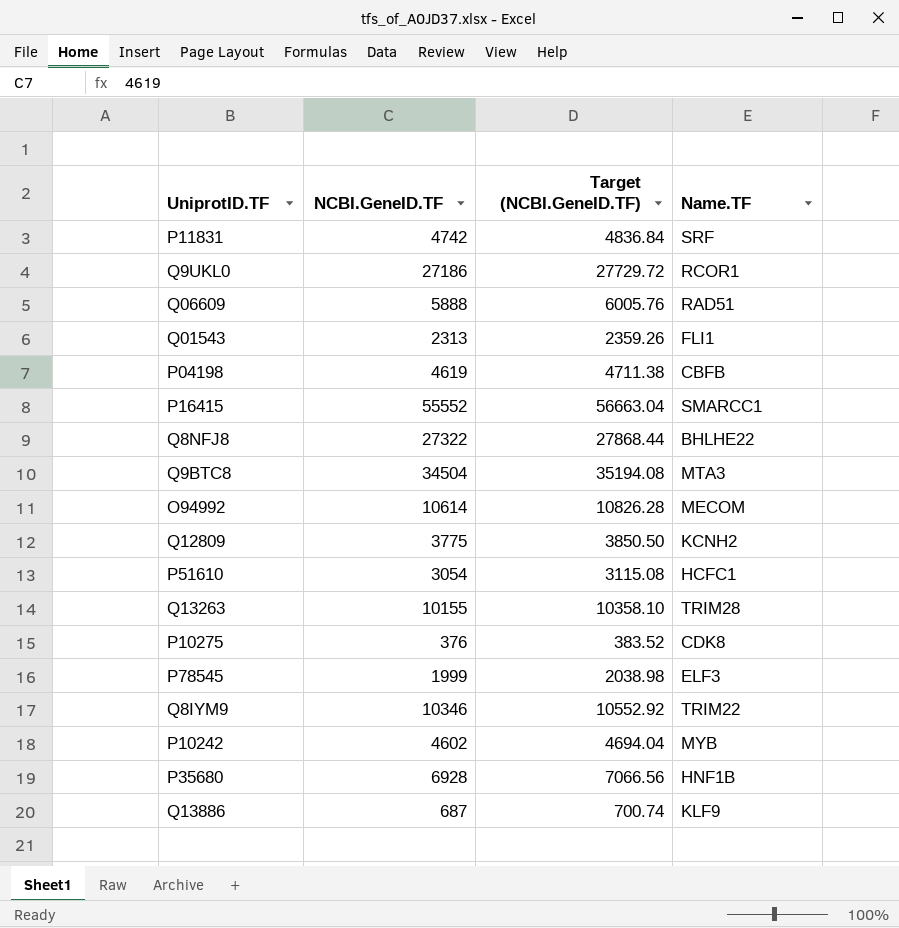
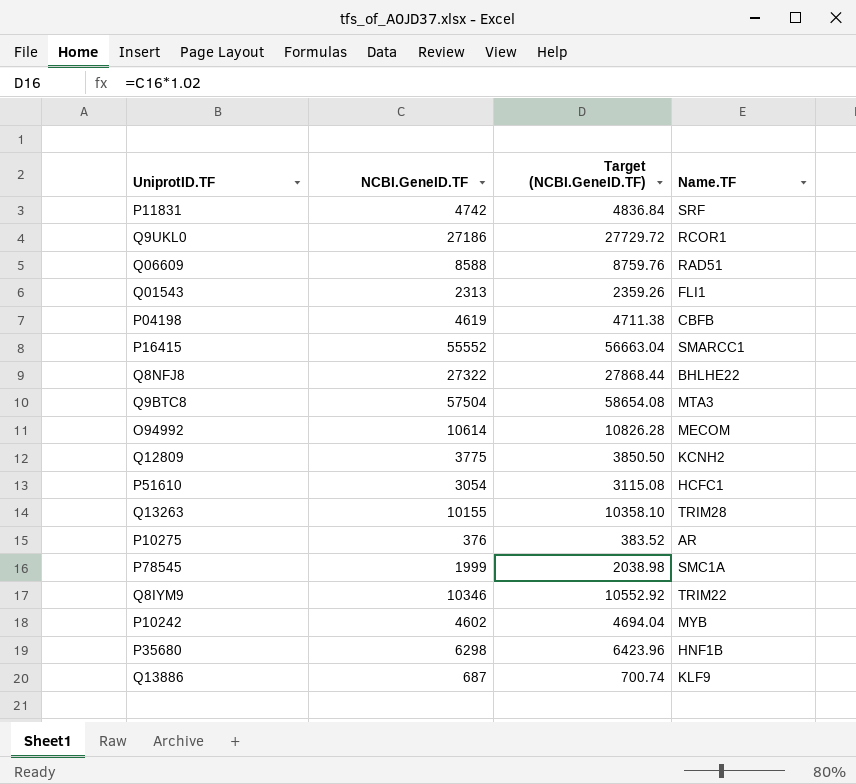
Q06609 | NCBI.GeneID.TF: 5888 -> 8588
Q06609 | Target (NCBI.GeneID.TF): 6005.76 -> 8759.76
Q9BTC8 | NCBI.GeneID.TF: 34504 -> 57504
Q9BTC8 | Target (NCBI.GeneID.TF): 35194.08 -> 58654.08
P10275 | Name.TF: CDK8 -> AR
P78545 | Name.TF: ELF3 -> SMC1A
P35680 | NCBI.GeneID.TF: 6928 -> 6298
P35680 | Target (NCBI.GeneID.TF): 7066.56 -> 6423.96

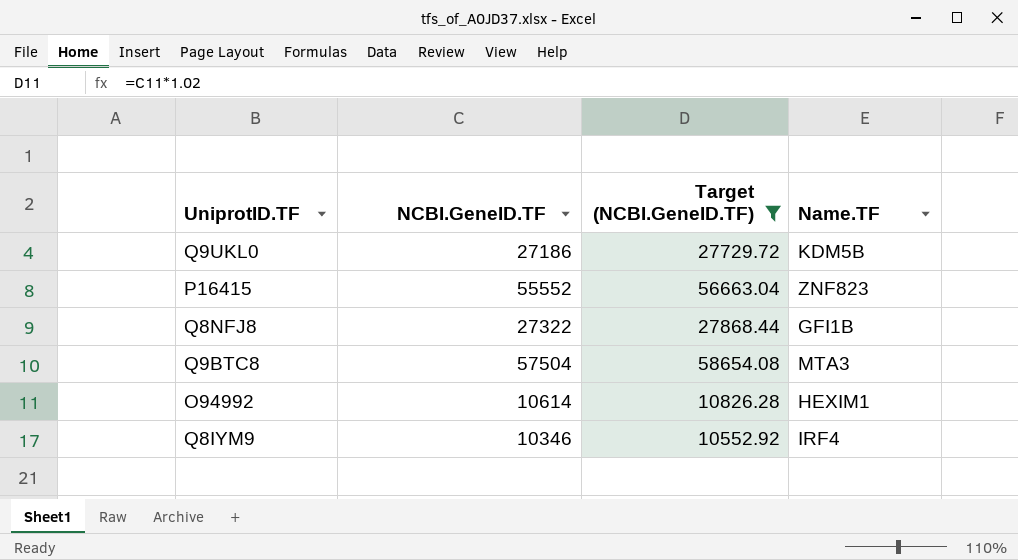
filter: none -> Target (NCBI.GeneID.TF) >= 10552.92
Q9UKL0 | Name.TF: RCOR1 -> KDM5B
P16415 | Name.TF: SMARCC1 -> ZNF823
Q8NFJ8 | Name.TF: BHLHE22 -> GFI1B
O94992 | Name.TF: MECOM -> HEXIM1
Q8IYM9 | Name.TF: TRIM22 -> IRF4

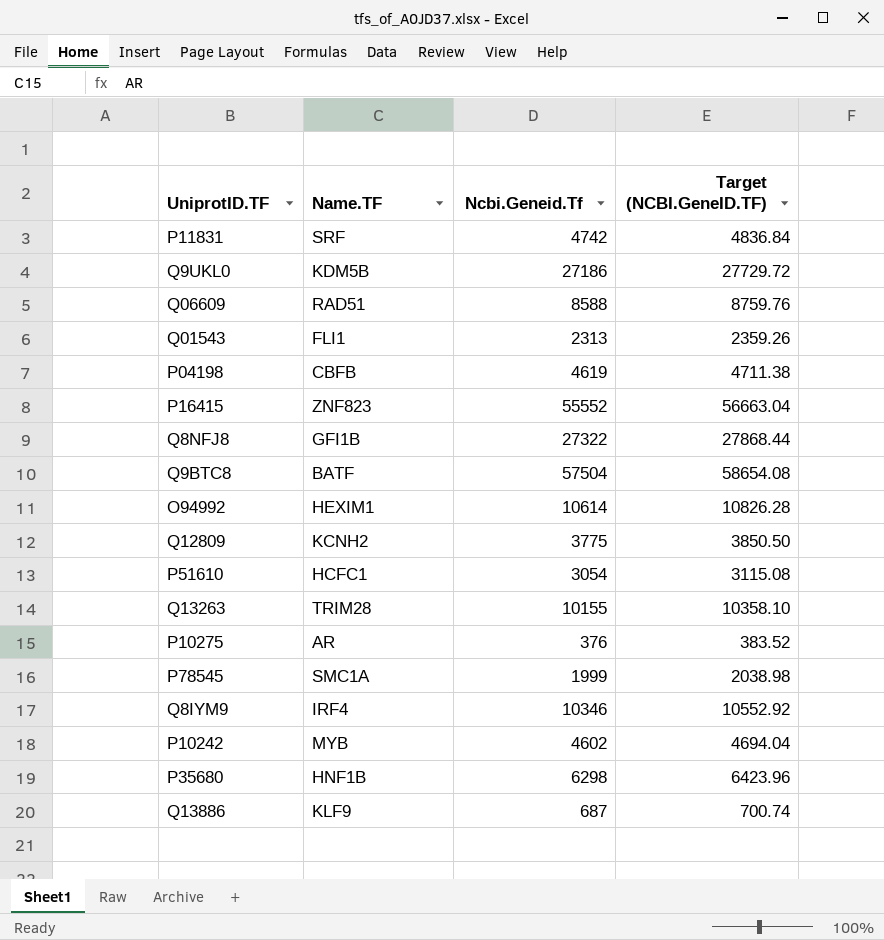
filter: Target (NCBI.GeneID.TF) >= 10552.92 -> none
column Name.TF | position: 4 -> 2
column name: NCBI.GeneID.TF -> Ncbi.Geneid.Tf
Q9BTC8 | Name.TF: MTA3 -> BATF

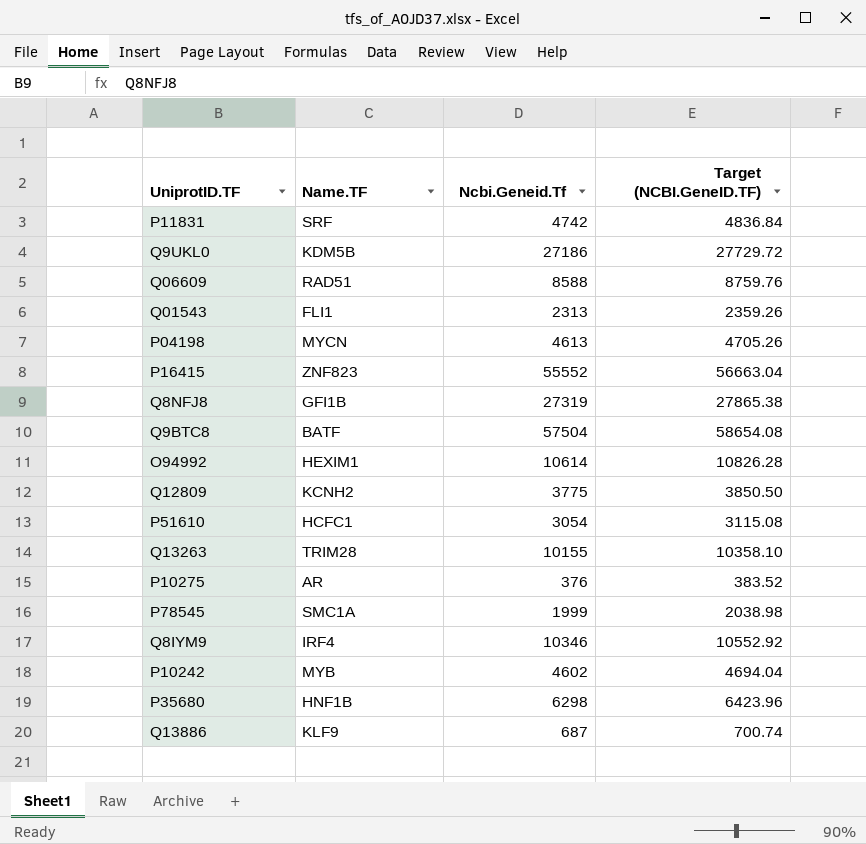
P04198 | Name.TF: CBFB -> MYCN
P04198 | Ncbi.Geneid.Tf: 4619 -> 4613
P04198 | Target (NCBI.GeneID.TF): 4711.38 -> 4705.26
Q8NFJ8 | Ncbi.Geneid.Tf: 27322 -> 27319
Q8NFJ8 | Target (NCBI.GeneID.TF): 27868.44 -> 27865.38

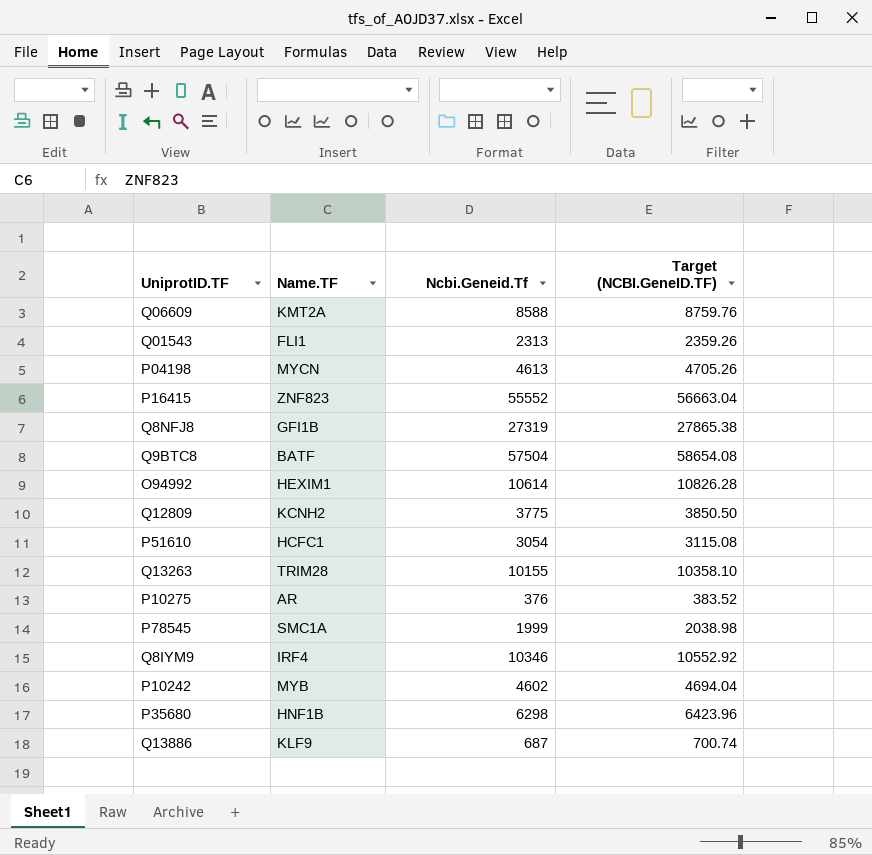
row P11831: SRF | 4742 | 4836.84 -> none
row Q9UKL0: KDM5B | 27186 | 27729.72 -> none
Q06609 | Name.TF: RAD51 -> KMT2A

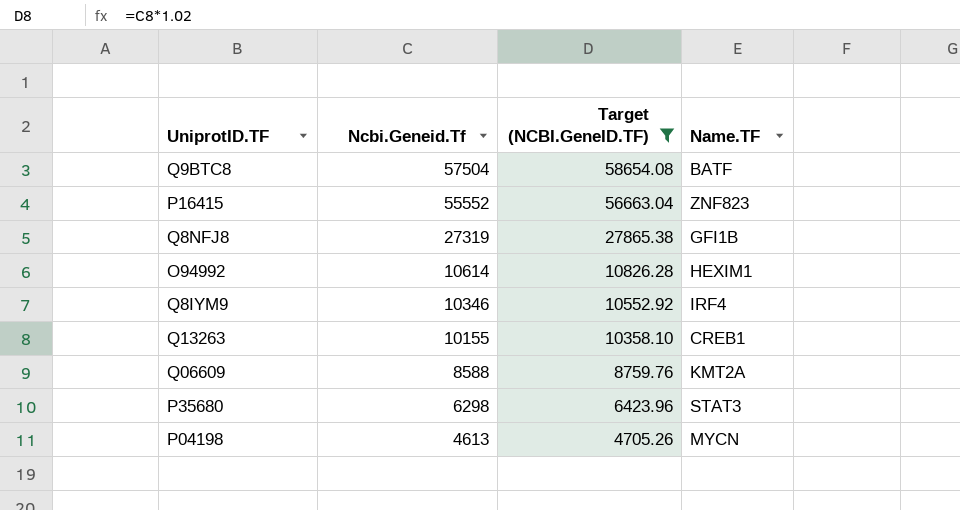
filter: none -> Target (NCBI.GeneID.TF) >= 4705.26
row order: none -> Ncbi.Geneid.Tf descending
column Name.TF | position: 2 -> 4
Q13263 | Name.TF: TRIM28 -> CREB1
P35680 | Name.TF: HNF1B -> STAT3

